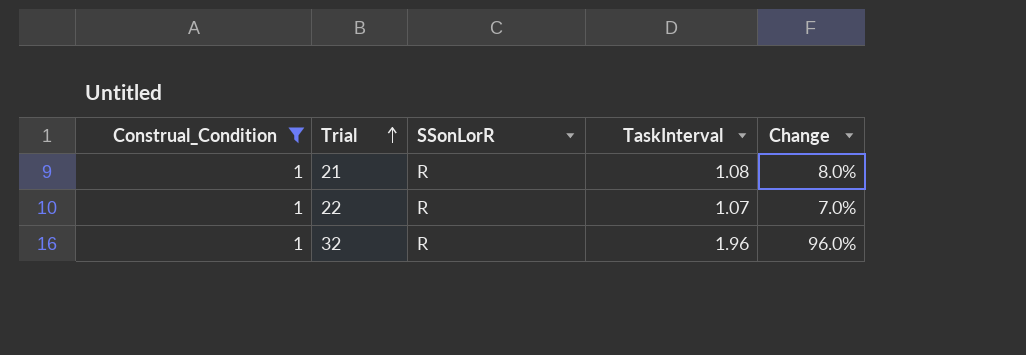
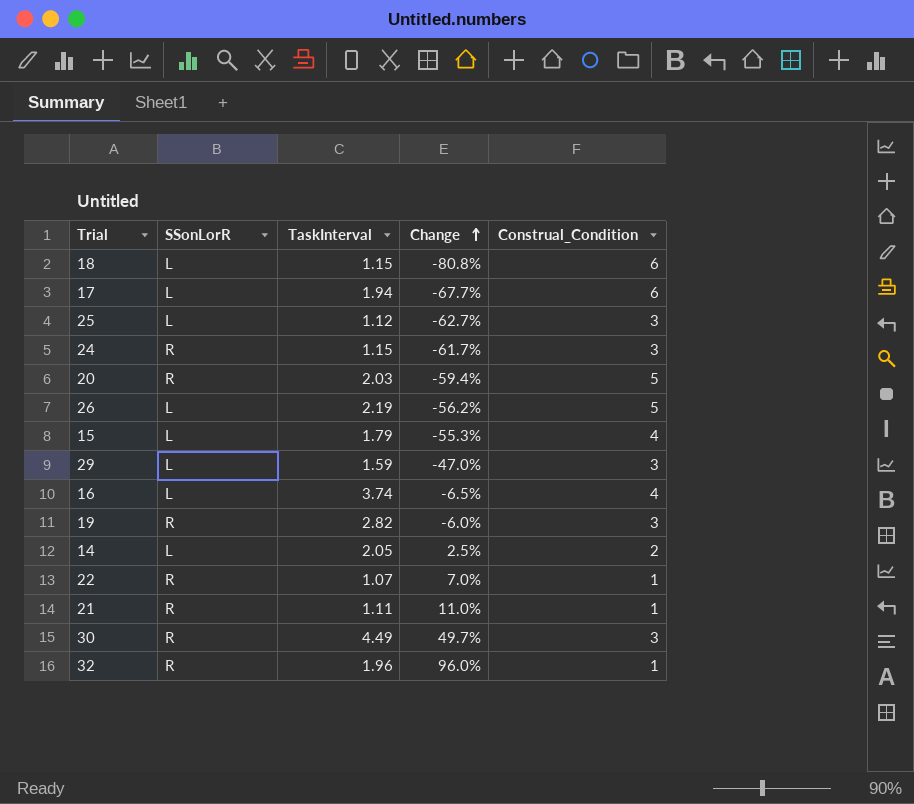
filter: Construal_Condition = 1 -> none
row order: Trial ascending -> Change ascending
column Construal_Condition | position: 1 -> 5
21 | TaskInterval: 1.08 -> 1.11
21 | Change: 8.0% -> 11.0%

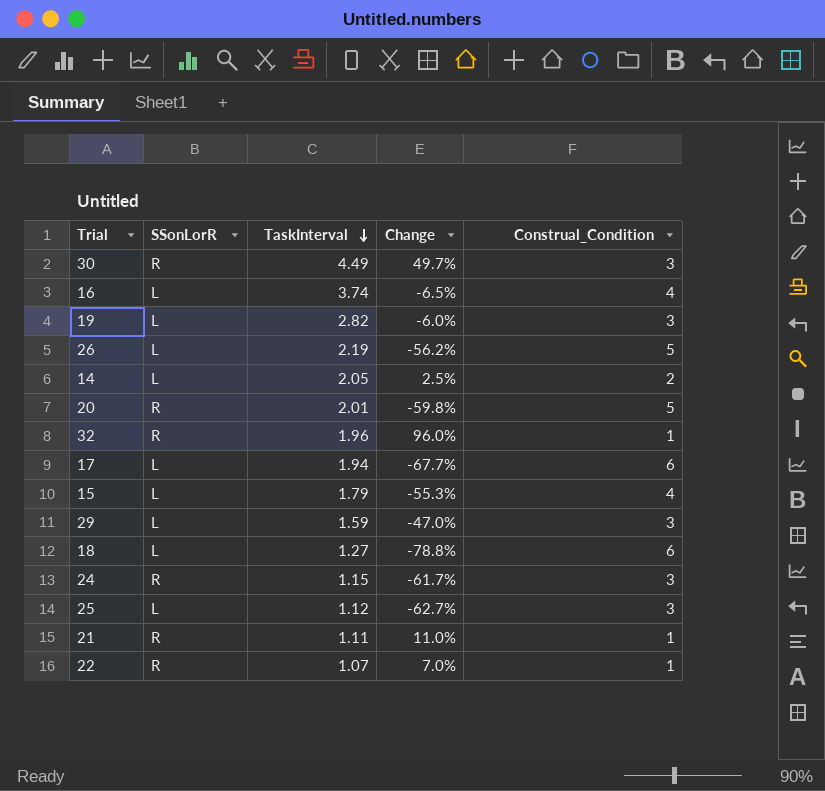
row order: Change ascending -> TaskInterval descending
19 | SSonLorR: R -> L
20 | TaskInterval: 2.03 -> 2.01
20 | Change: -59.4% -> -59.8%
18 | TaskInterval: 1.15 -> 1.27
18 | Change: -80.8% -> -78.8%

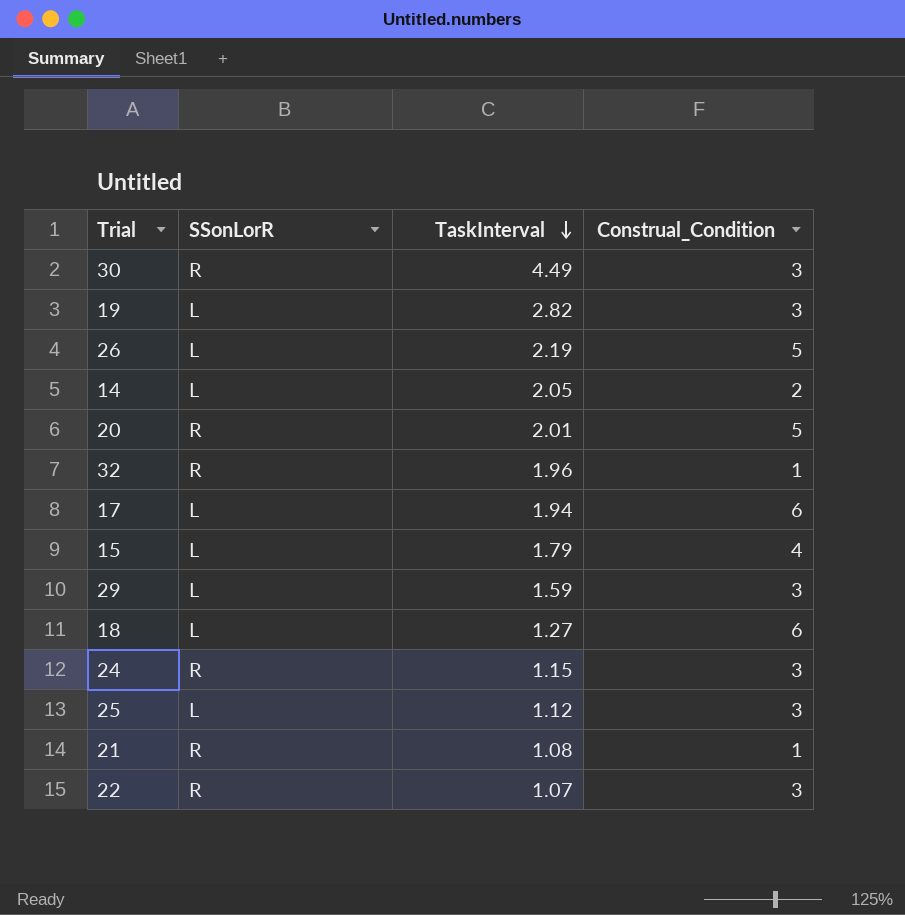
column Change | formula: ([TaskInterval] - [Construal_Condition]) / [Construal_Condition] -> none
row 16: L | 3.74 | -6.5% | 4 -> none
21 | TaskInterval: 1.11 -> 1.08
22 | Construal_Condition: 1 -> 3

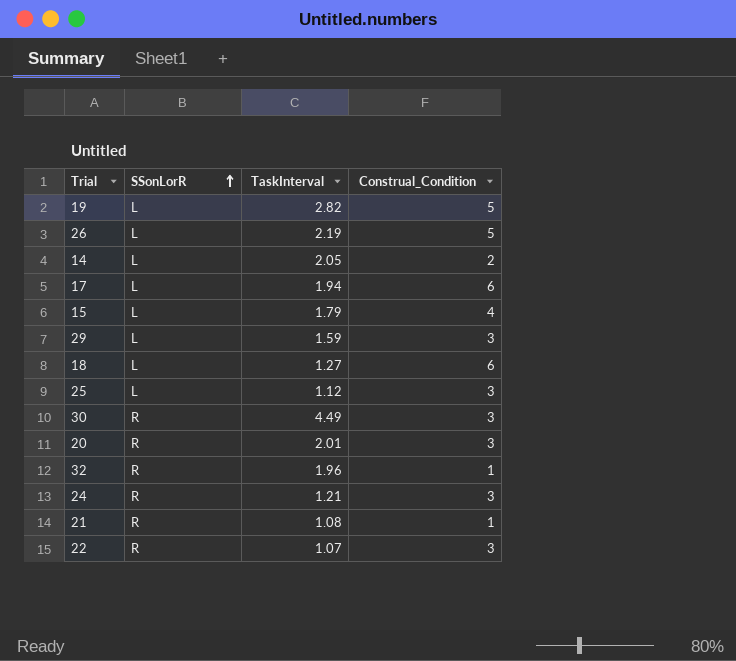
row order: TaskInterval descending -> SSonLorR ascending
19 | Construal_Condition: 3 -> 5
20 | Construal_Condition: 5 -> 3
24 | TaskInterval: 1.15 -> 1.21

